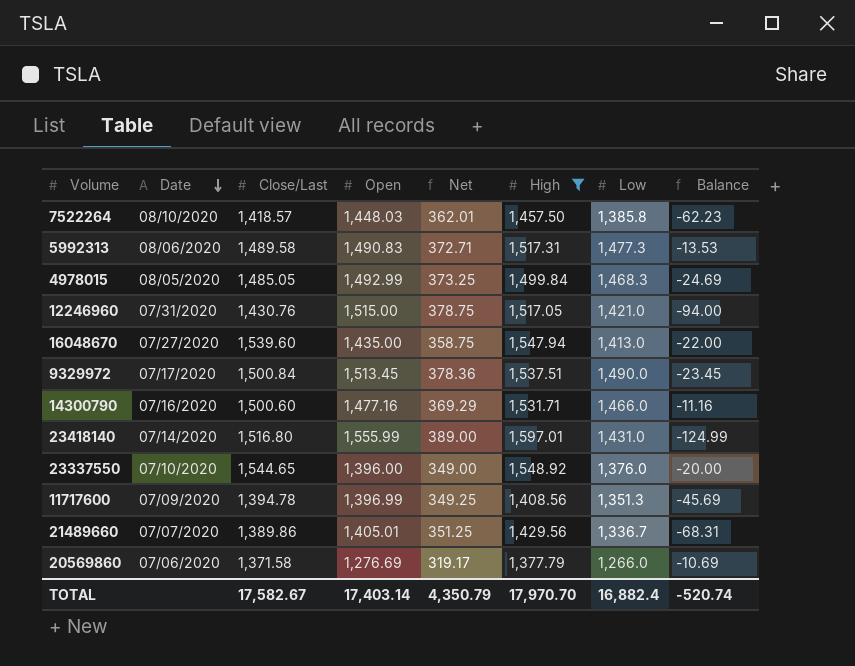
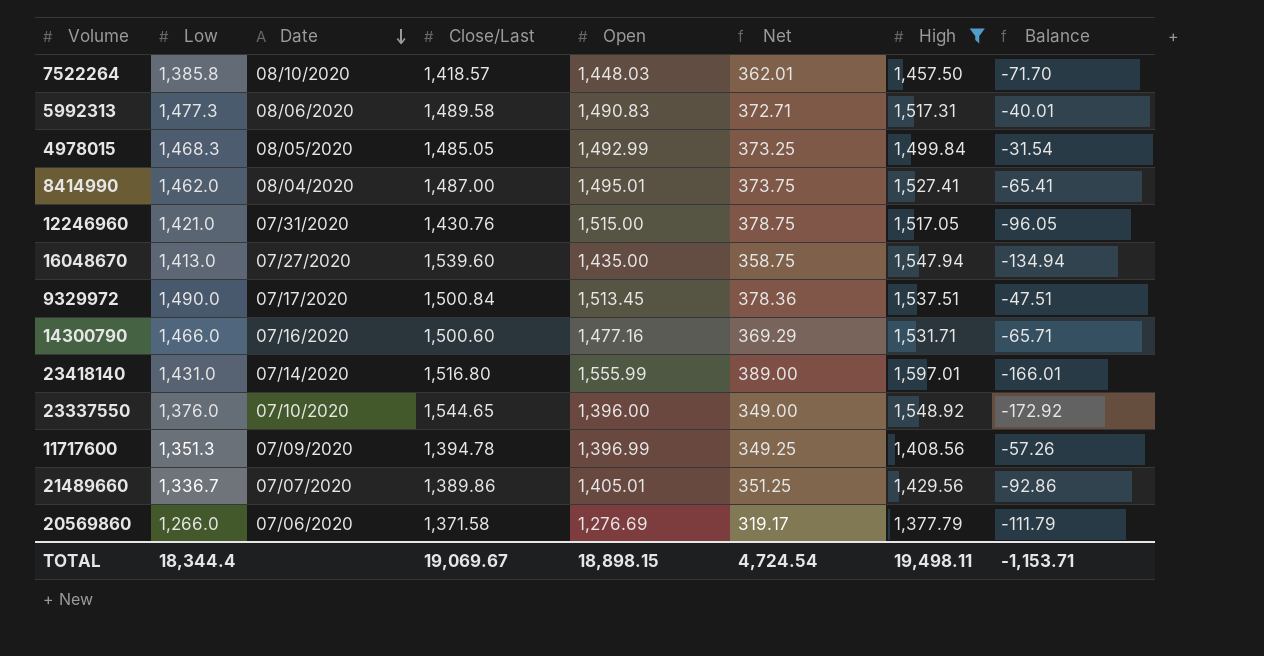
column Low | position: 7 -> 2
column Balance | formula: [Low] - [Open] -> [Low] - [High]
row 8414990: none -> 1,462.0 | 08/04/2020 | 1,487.00 | 1,495.01 | 373.75 | 1,527.41 | -65.41
TOTAL | Low: 16,882.4 -> 18,344.4
TOTAL | Close/Last: 17,582.67 -> 19,069.67
TOTAL | Open: 17,403.14 -> 18,898.15
TOTAL | Net: 4,350.79 -> 4,724.54
TOTAL | High: 17,970.70 -> 19,498.11
TOTAL | Balance: -520.74 -> -1,153.71

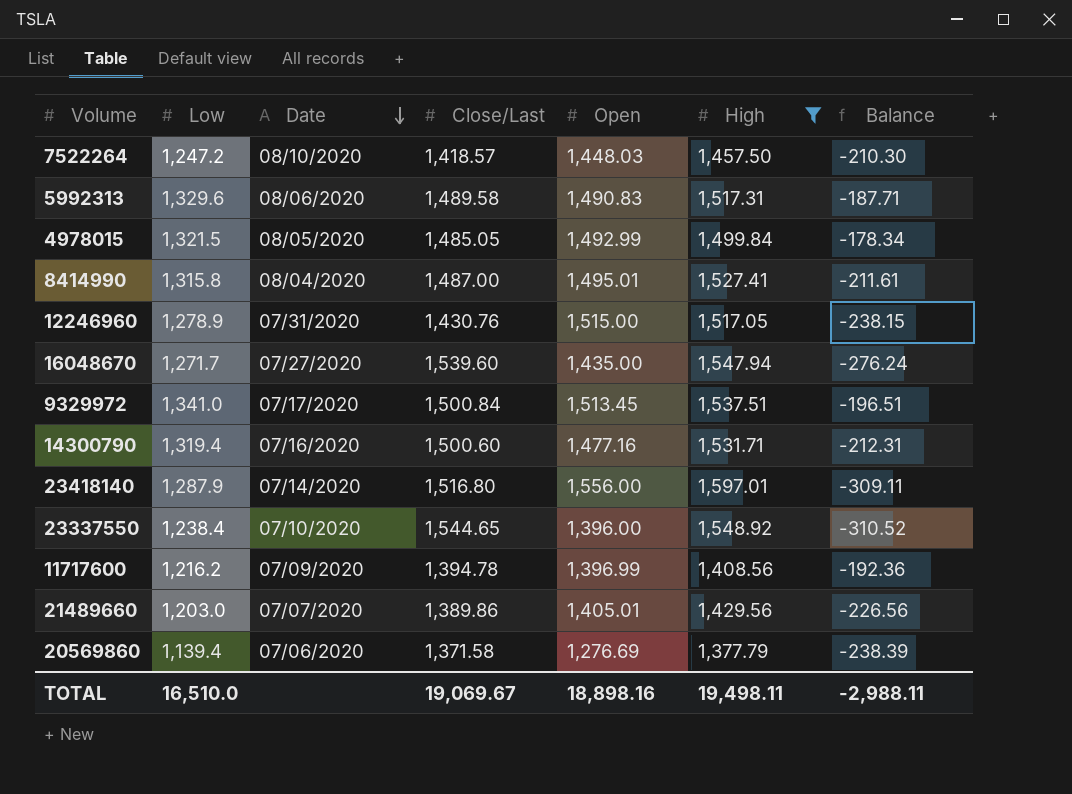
column Net | formula: [Open] * 0.25 -> none
7522264 | Low: 1,385.8 -> 1,247.2
7522264 | Balance: -71.70 -> -210.30
5992313 | Low: 1,477.3 -> 1,329.6
5992313 | Balance: -40.01 -> -187.71
4978015 | Low: 1,468.3 -> 1,321.5
4978015 | Balance: -31.54 -> -178.34
8414990 | Low: 1,462.0 -> 1,315.8
8414990 | Balance: -65.41 -> -211.61
12246960 | Low: 1,421.0 -> 1,278.9
12246960 | Balance: -96.05 -> -238.15
16048670 | Low: 1,413.0 -> 1,271.7
16048670 | Balance: -134.94 -> -276.24
9329972 | Low: 1,490.0 -> 1,341.0
9329972 | Balance: -47.51 -> -196.51
14300790 | Low: 1,466.0 -> 1,319.4
14300790 | Balance: -65.71 -> -212.31
23418140 | Low: 1,431.0 -> 1,287.9
23418140 | Open: 1,555.99 -> 1,556.00
23418140 | Balance: -166.01 -> -309.11
23337550 | Low: 1,376.0 -> 1,238.4
23337550 | Balance: -172.92 -> -310.52
11717600 | Low: 1,351.3 -> 1,216.2
11717600 | Balance: -57.26 -> -192.36
21489660 | Low: 1,336.7 -> 1,203.0
21489660 | Balance: -92.86 -> -226.56
20569860 | Low: 1,266.0 -> 1,139.4
20569860 | Balance: -111.79 -> -238.39
TOTAL | Low: 18,344.4 -> 16,510.0
TOTAL | Open: 18,898.15 -> 18,898.16
TOTAL | Balance: -1,153.71 -> -2,988.11

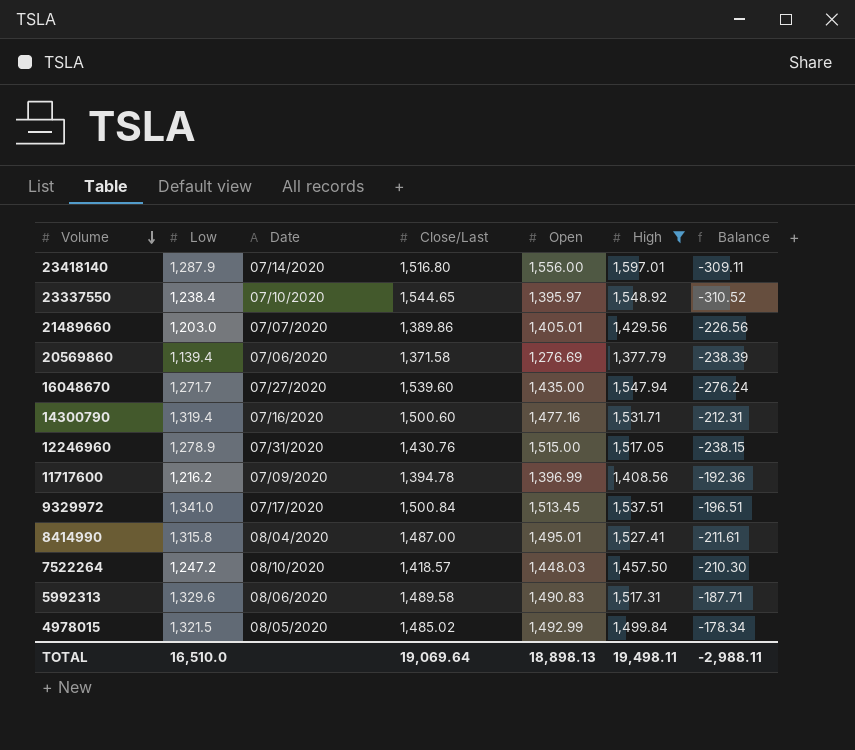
row order: Date descending -> Volume descending
23337550 | Open: 1,396.00 -> 1,395.97
4978015 | Close/Last: 1,485.05 -> 1,485.02
TOTAL | Close/Last: 19,069.67 -> 19,069.64
TOTAL | Open: 18,898.16 -> 18,898.13

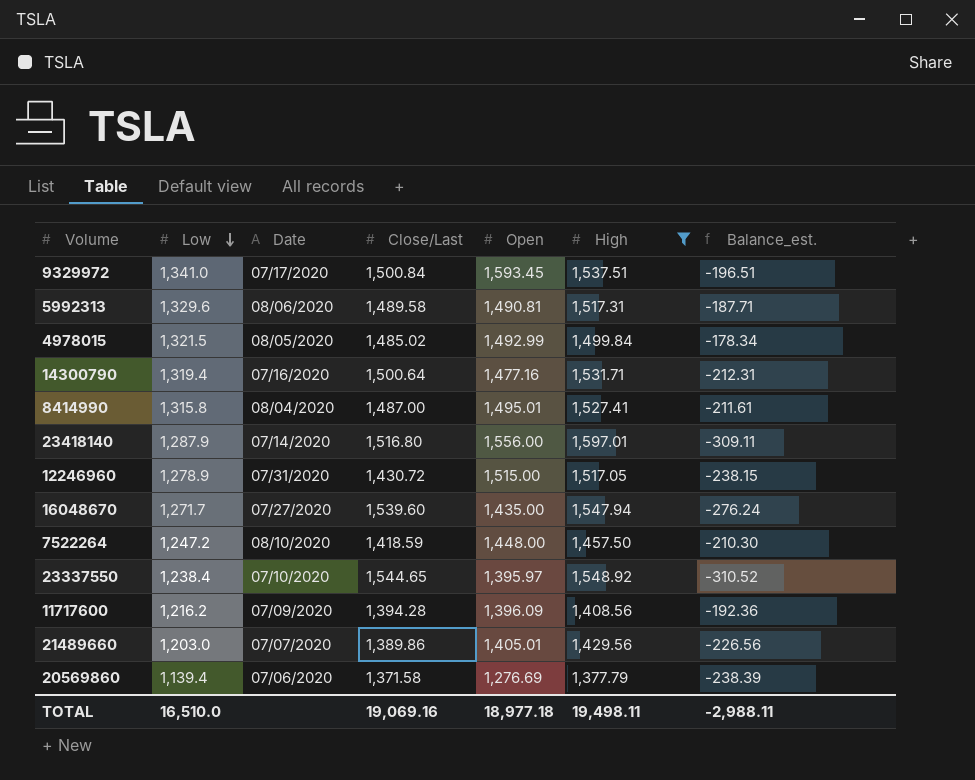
row order: Volume descending -> Low descending
column name: Balance -> Balance_est.
9329972 | Open: 1,513.45 -> 1,593.45
5992313 | Open: 1,490.83 -> 1,490.81
14300790 | Close/Last: 1,500.60 -> 1,500.64
12246960 | Close/Last: 1,430.76 -> 1,430.72
7522264 | Close/Last: 1,418.57 -> 1,418.59
7522264 | Open: 1,448.03 -> 1,448.00
11717600 | Close/Last: 1,394.78 -> 1,394.28
11717600 | Open: 1,396.99 -> 1,396.09
TOTAL | Close/Last: 19,069.64 -> 19,069.16
TOTAL | Open: 18,898.13 -> 18,977.18

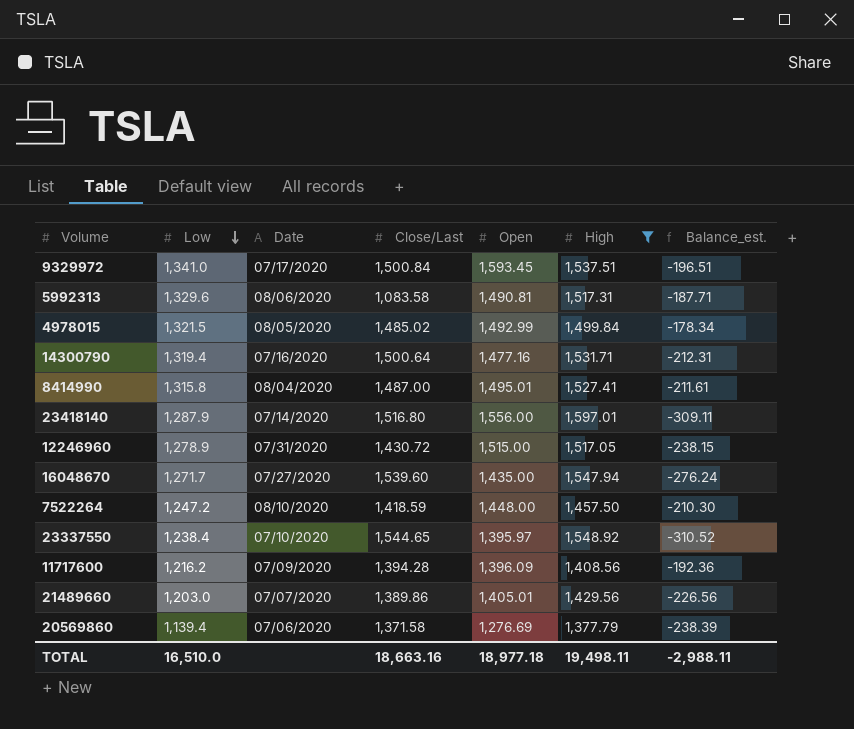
5992313 | Close/Last: 1,489.58 -> 1,083.58
TOTAL | Close/Last: 19,069.16 -> 18,663.16

